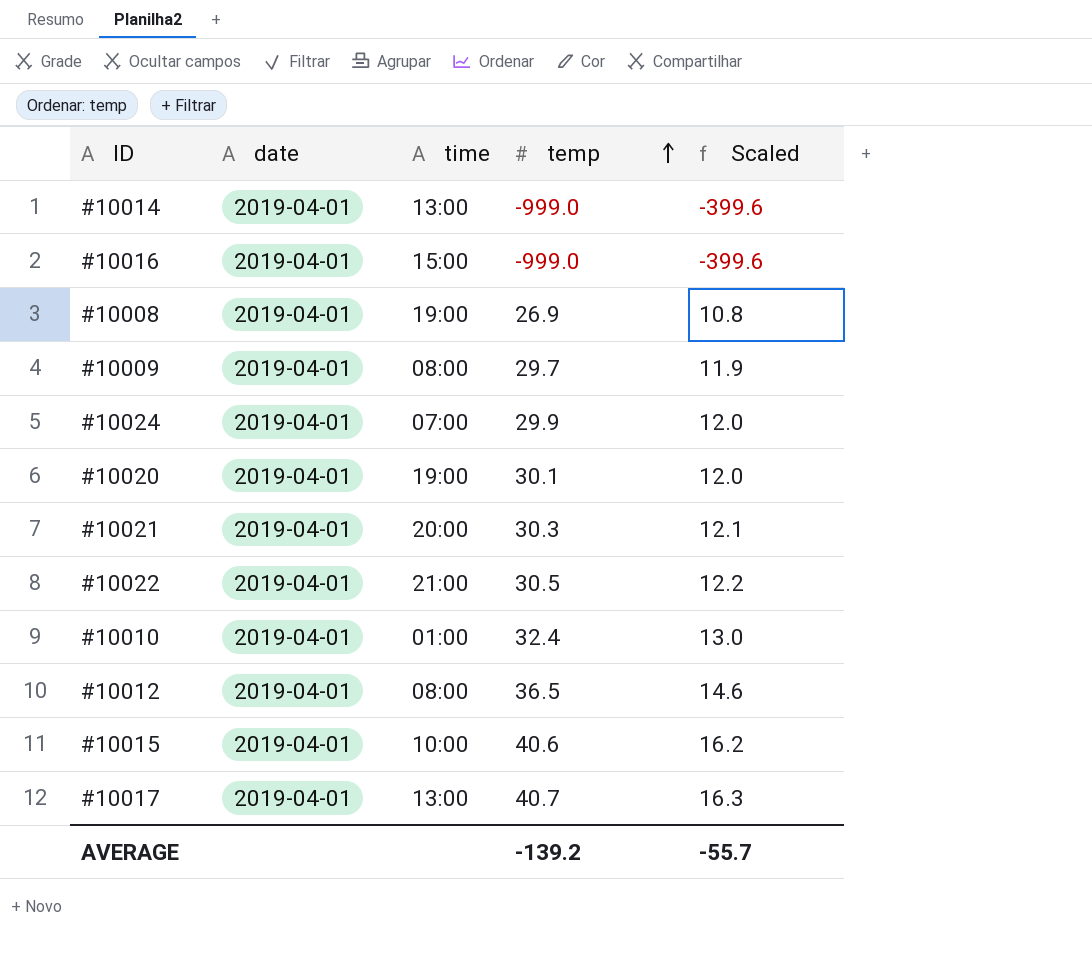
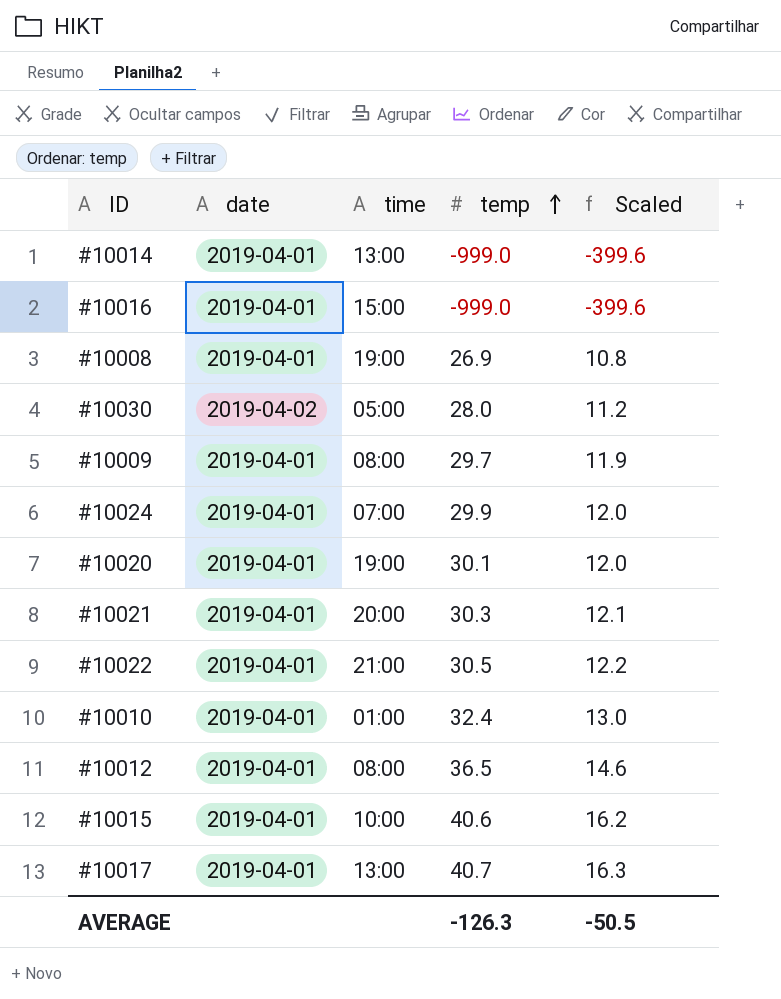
row #10030: none -> 2019-04-02 | 05:00 | 28.0 | 11.2
AVERAGE | temp: -139.2 -> -126.3
AVERAGE | Scaled: -55.7 -> -50.5

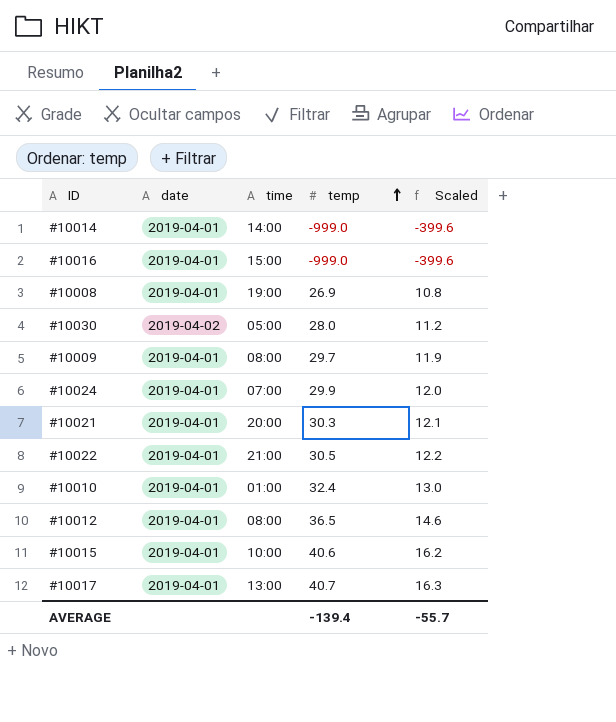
row #10020: 2019-04-01 | 19:00 | 30.1 | 12.0 -> none
#10014 | time: 13:00 -> 14:00
AVERAGE | temp: -126.3 -> -139.4
AVERAGE | Scaled: -50.5 -> -55.7

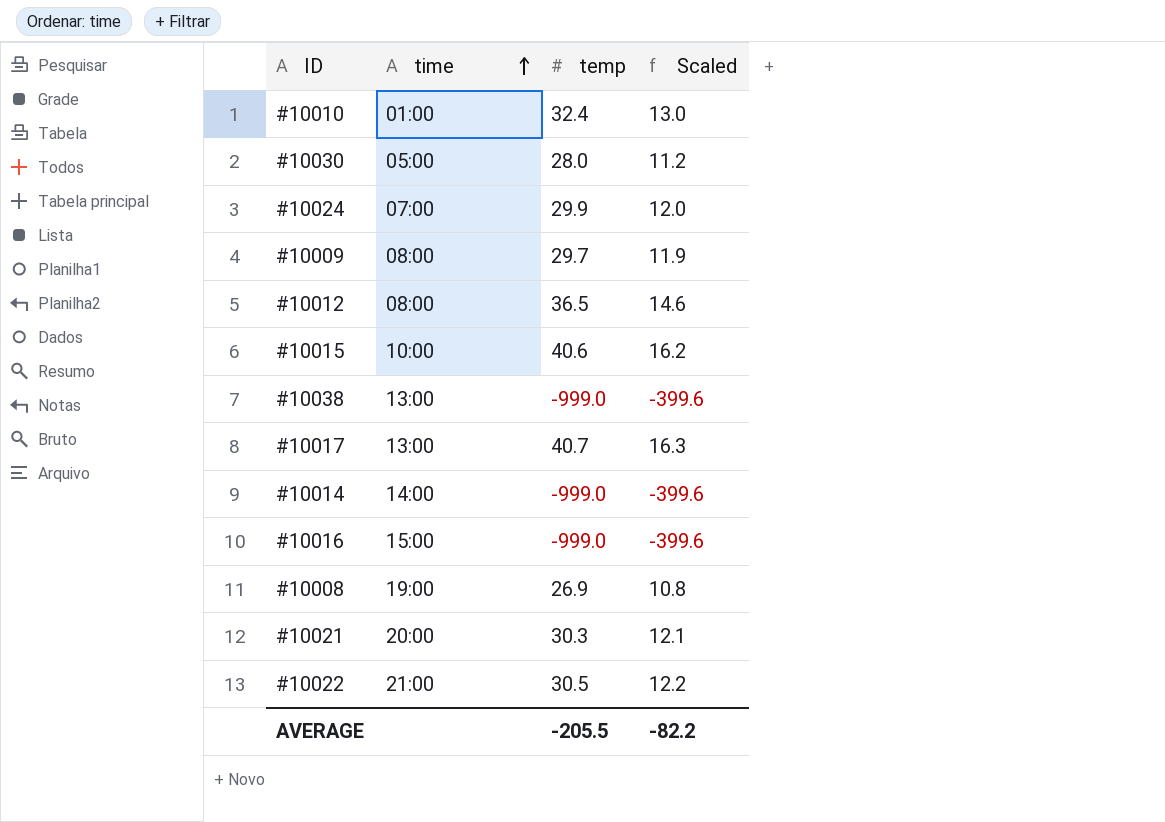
row order: temp ascending -> time ascending
column date | position: 2 -> none
row #10038: none -> 13:00 | -999.0 | -399.6
AVERAGE | temp: -139.4 -> -205.5
AVERAGE | Scaled: -55.7 -> -82.2

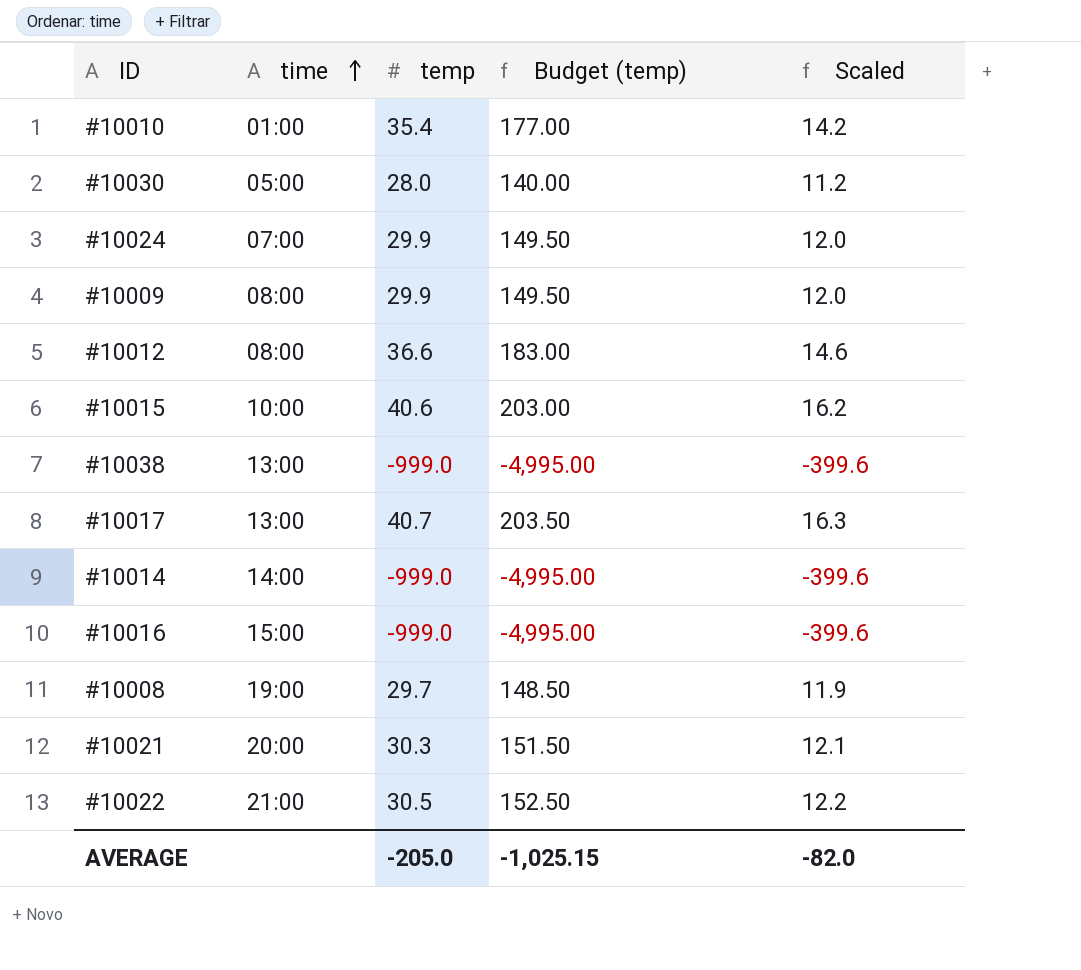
column Budget (temp) | formula: none -> [temp] * 5
#10010 | temp: 32.4 -> 35.4
#10010 | Scaled: 13.0 -> 14.2
#10009 | temp: 29.7 -> 29.9
#10009 | Scaled: 11.9 -> 12.0
#10012 | temp: 36.5 -> 36.6
#10008 | temp: 26.9 -> 29.7
#10008 | Scaled: 10.8 -> 11.9
AVERAGE | temp: -205.5 -> -205.0
AVERAGE | Scaled: -82.2 -> -82.0

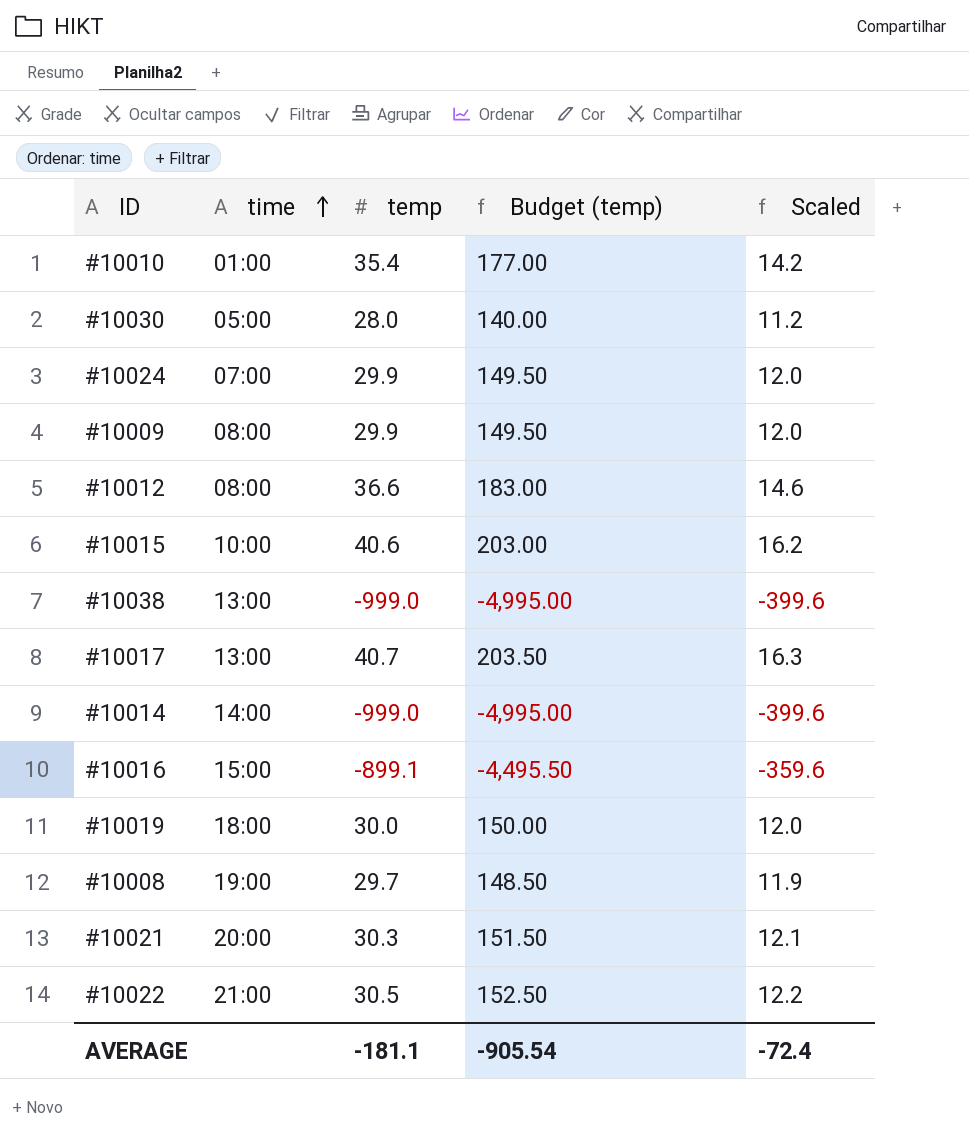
#10016 | temp: -999.0 -> -899.1
#10016 | Budget (temp): -4,995.00 -> -4,495.50
#10016 | Scaled: -399.6 -> -359.6
row #10019: none -> 18:00 | 30.0 | 150.00 | 12.0
AVERAGE | temp: -205.0 -> -181.1
AVERAGE | Budget (temp): -1,025.15 -> -905.54
AVERAGE | Scaled: -82.0 -> -72.4

